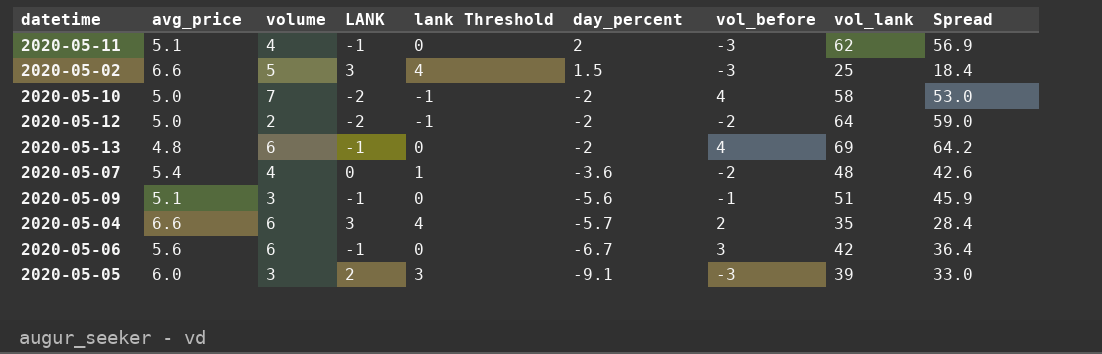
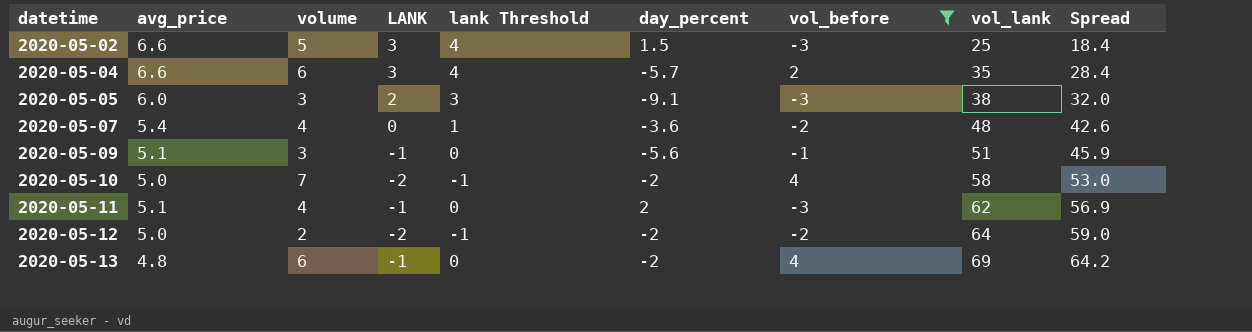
filter: none -> vol_before != 3
row order: day_percent descending -> datetime ascending
2020-05-05 | vol_lank: 39 -> 38
2020-05-05 | Spread: 33.0 -> 32.0

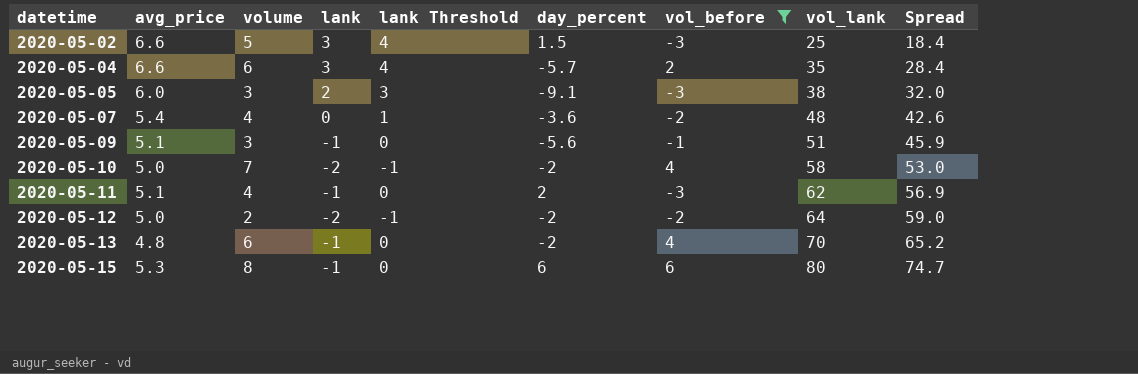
column name: LANK -> lank
2020-05-13 | vol_lank: 69 -> 70
2020-05-13 | Spread: 64.2 -> 65.2
row 2020-05-15: none -> 5.3 | 8 | -1 | 0 | 6 | 6 | 80 | 74.7

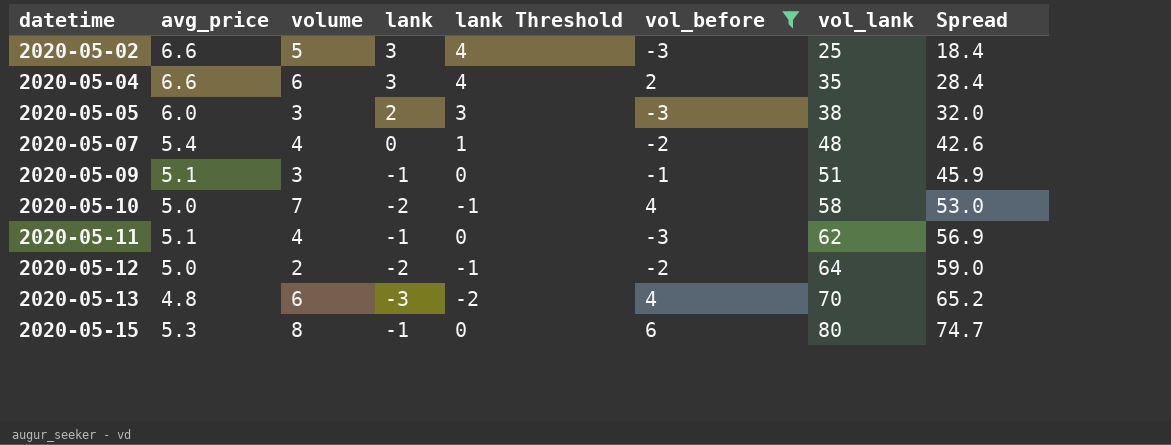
column day_percent | position: 6 -> none
2020-05-13 | lank: -1 -> -3
2020-05-13 | lank Threshold: 0 -> -2

